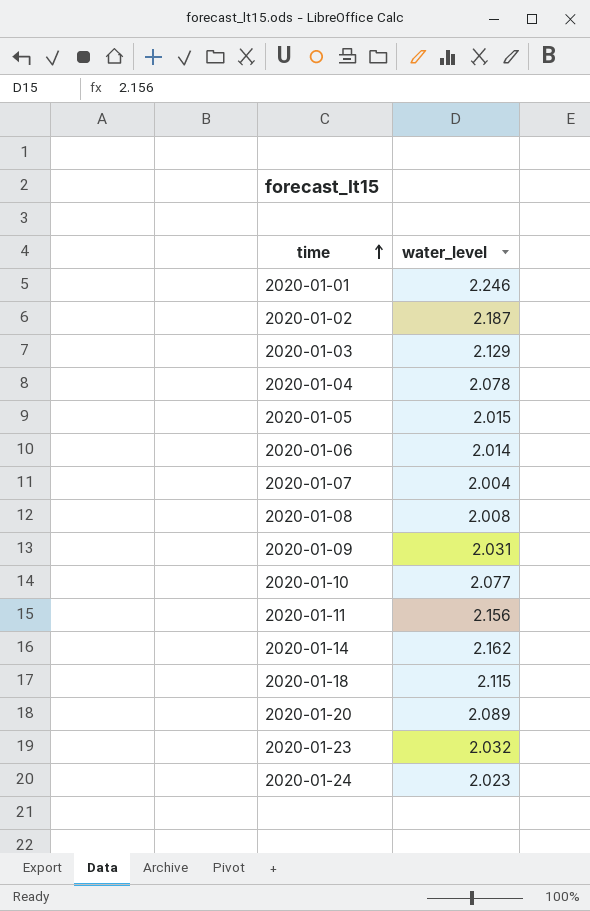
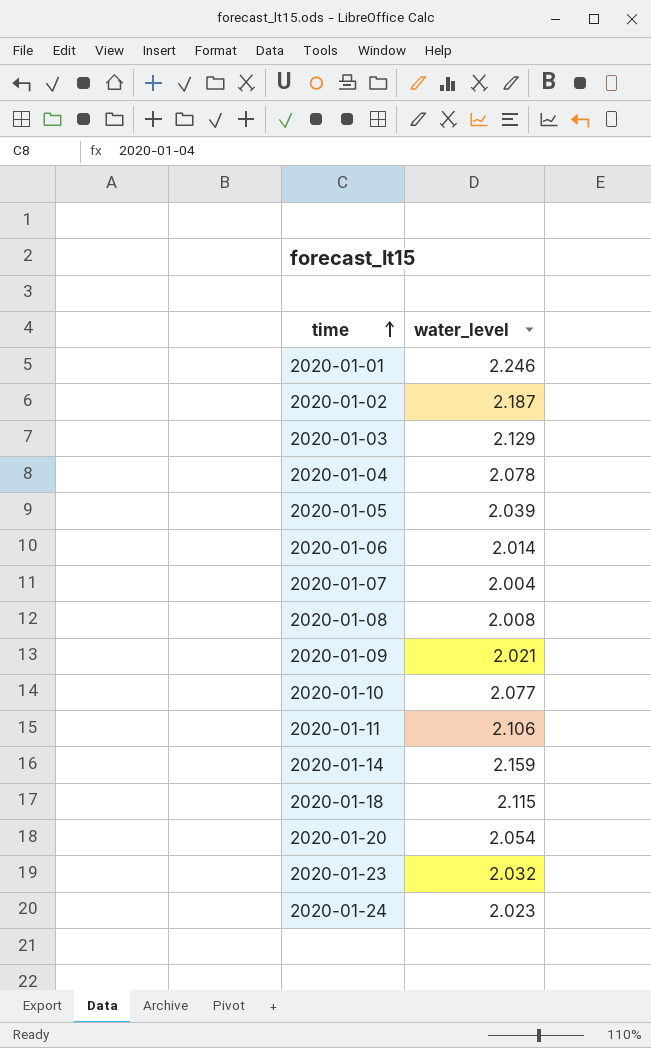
2020-01-05 | water_level: 2.015 -> 2.039
2020-01-09 | water_level: 2.031 -> 2.021
2020-01-11 | water_level: 2.156 -> 2.106
2020-01-14 | water_level: 2.162 -> 2.159
2020-01-20 | water_level: 2.089 -> 2.054

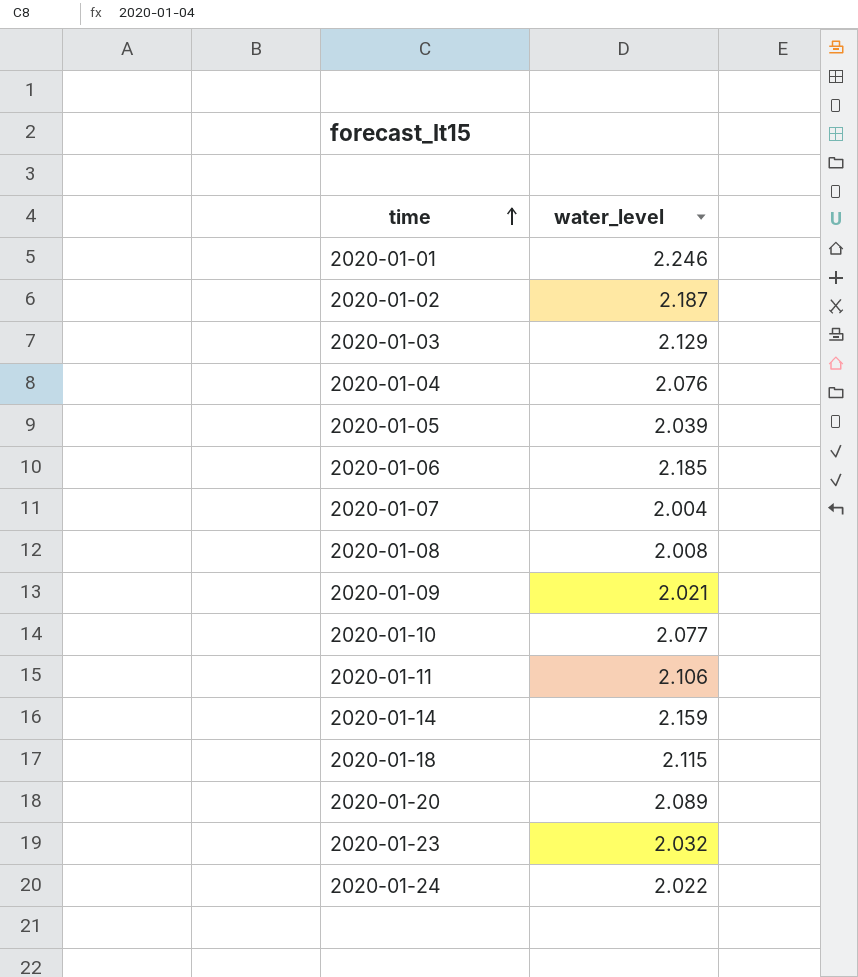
2020-01-04 | water_level: 2.078 -> 2.076
2020-01-06 | water_level: 2.014 -> 2.185
2020-01-20 | water_level: 2.054 -> 2.089
2020-01-24 | water_level: 2.023 -> 2.022

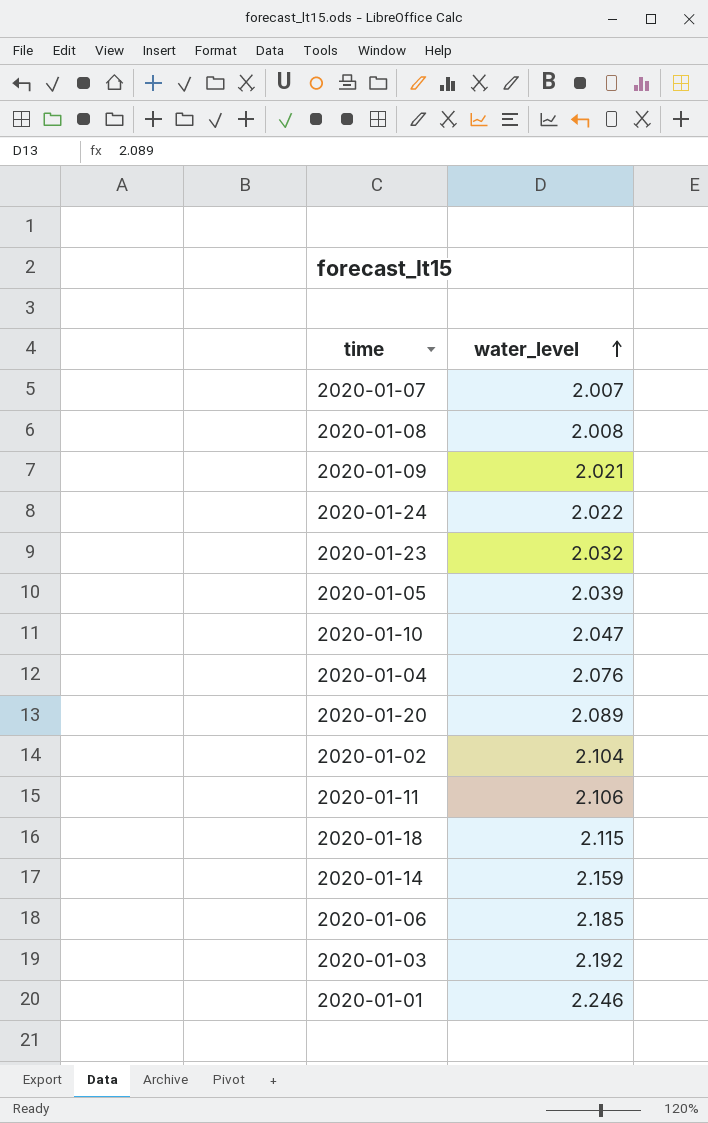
row order: time ascending -> water_level ascending
2020-01-07 | water_level: 2.004 -> 2.007
2020-01-10 | water_level: 2.077 -> 2.047
2020-01-02 | water_level: 2.187 -> 2.104
2020-01-03 | water_level: 2.129 -> 2.192

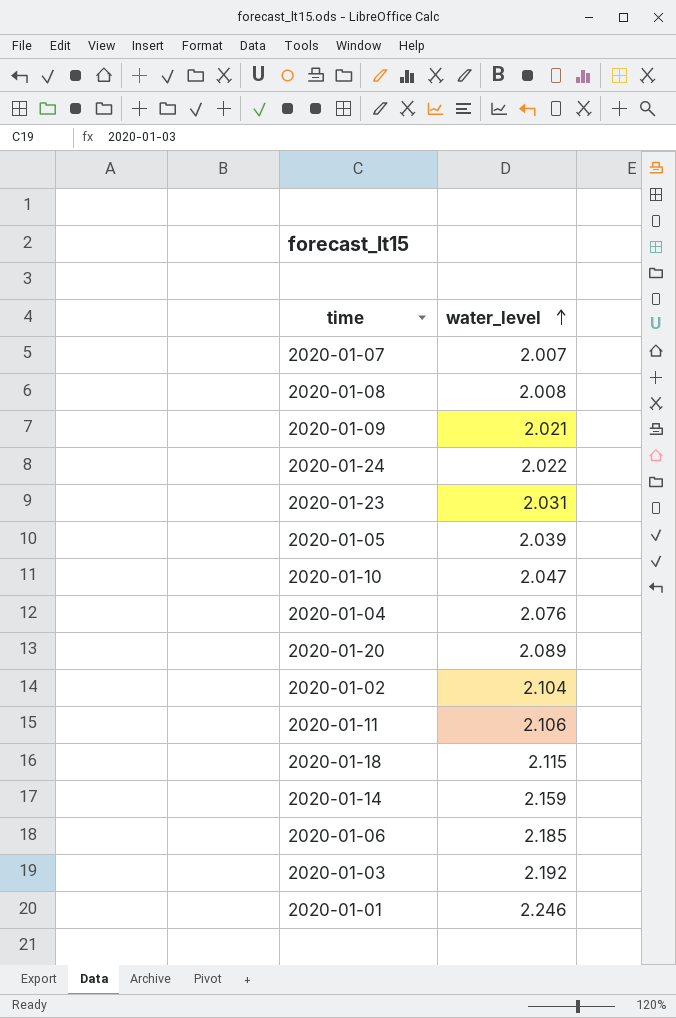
2020-01-23 | water_level: 2.032 -> 2.031

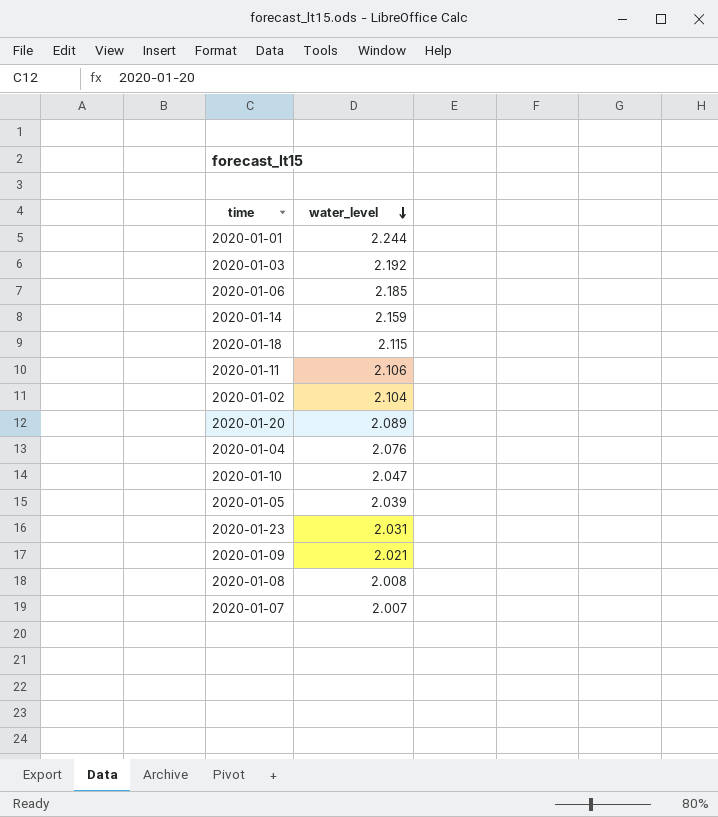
row order: water_level ascending -> water_level descending
row 2020-01-24: 2.022 -> none
2020-01-01 | water_level: 2.246 -> 2.244

